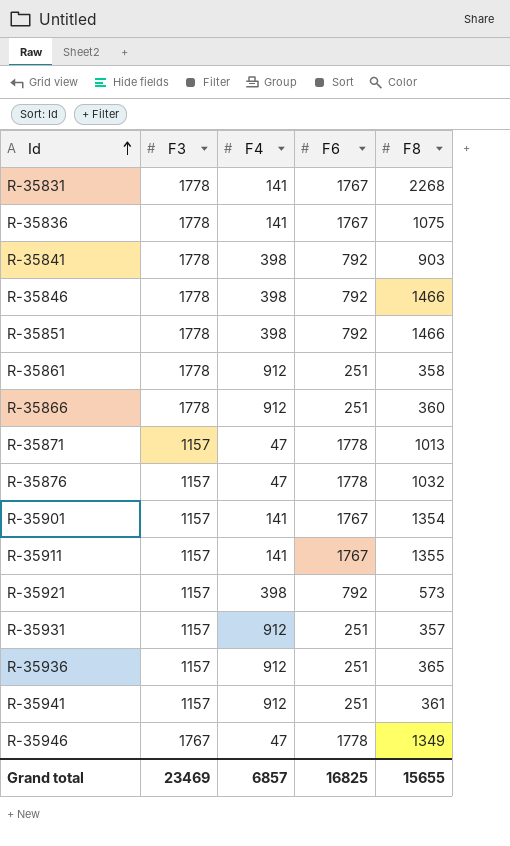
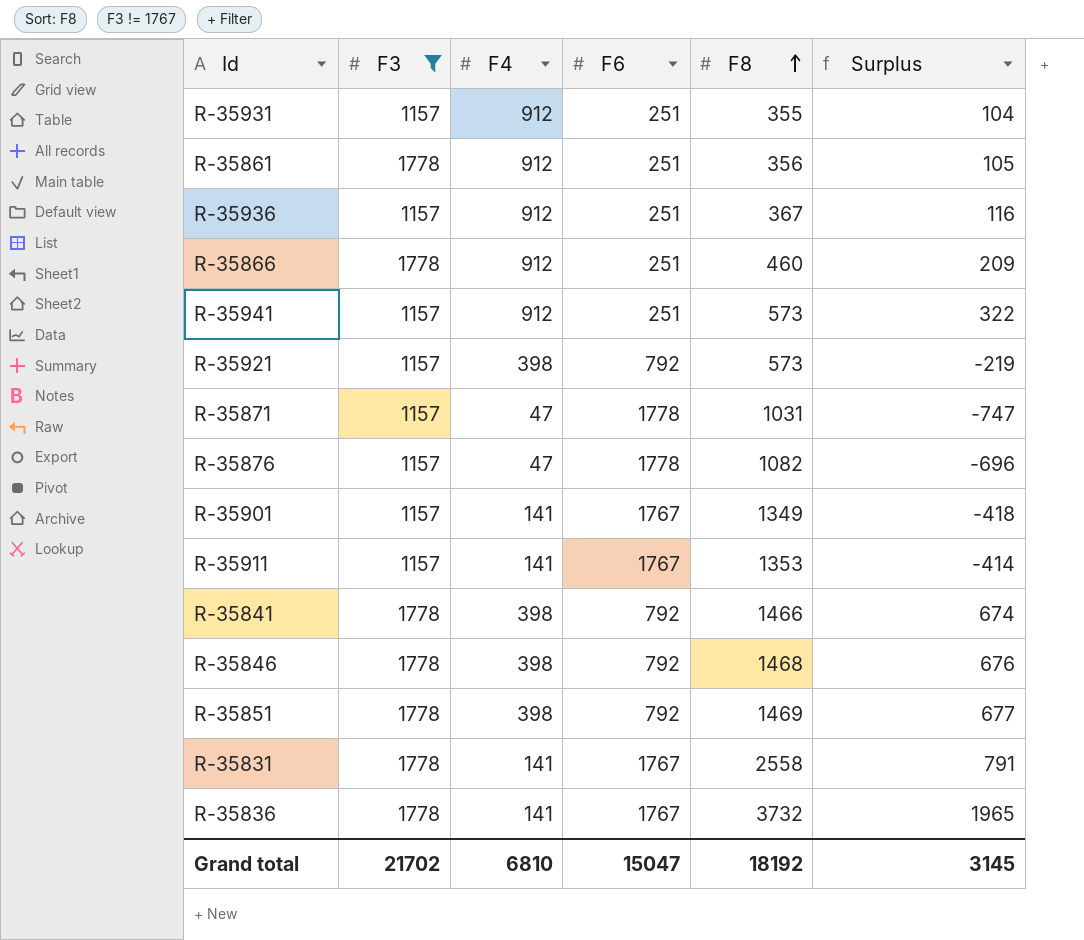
filter: none -> F3 != 1767
row order: Id ascending -> F8 ascending
column Surplus | formula: none -> [F8] - [F6]
R-35931 | F8: 357 -> 355
R-35861 | F8: 358 -> 356
R-35936 | F8: 365 -> 367
R-35866 | F8: 360 -> 460
R-35941 | F8: 361 -> 573
R-35871 | F8: 1013 -> 1031
R-35876 | F8: 1032 -> 1082
R-35901 | F8: 1354 -> 1349
R-35911 | F8: 1355 -> 1353
R-35841 | F8: 903 -> 1466
R-35846 | F8: 1466 -> 1468
R-35851 | F8: 1466 -> 1469
R-35831 | F8: 2268 -> 2558
R-35836 | F8: 1075 -> 3732
Grand total | F3: 23469 -> 21702
Grand total | F4: 6857 -> 6810
Grand total | F6: 16825 -> 15047
Grand total | F8: 15655 -> 18192

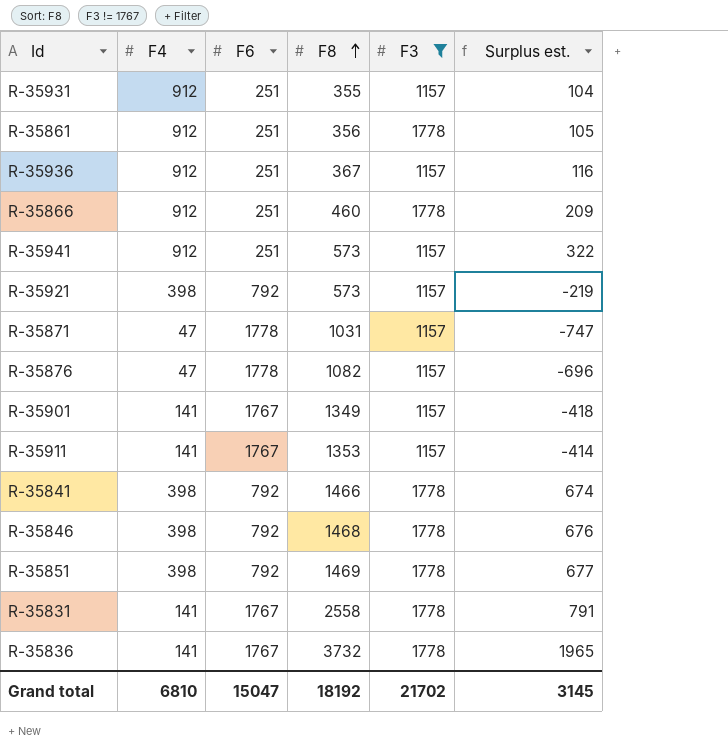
column F3 | position: 2 -> 5
column name: Surplus -> Surplus est.

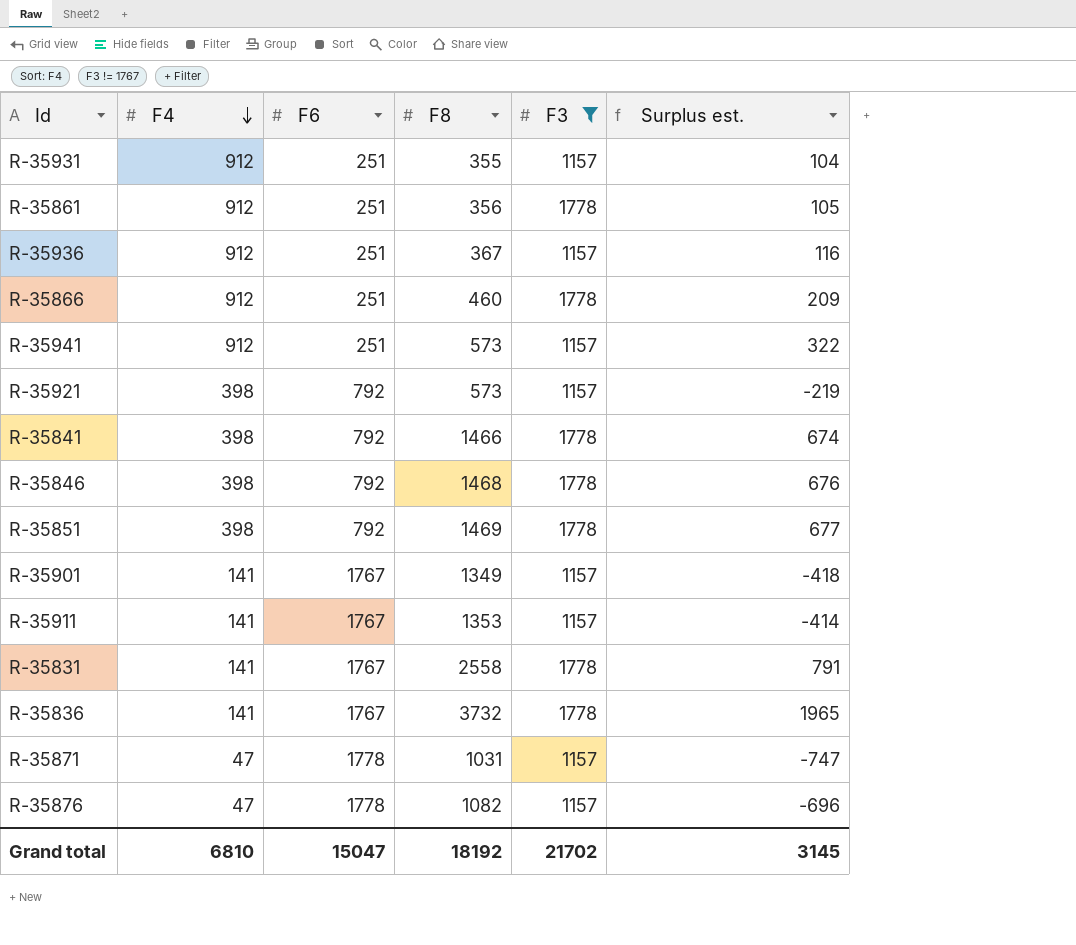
row order: F8 ascending -> F4 descending

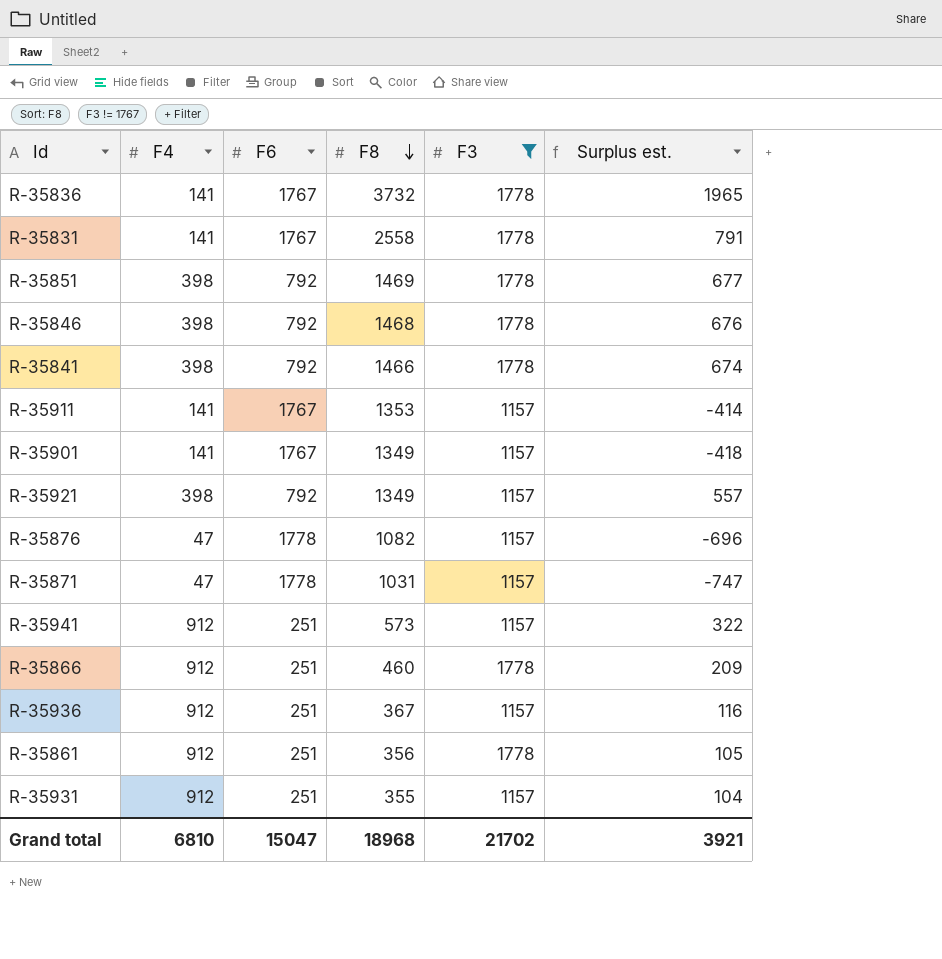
row order: F4 descending -> F8 descending
R-35921 | F8: 573 -> 1349
R-35921 | Surplus est.: -219 -> 557
Grand total | F8: 18192 -> 18968
Grand total | Surplus est.: 3145 -> 3921

